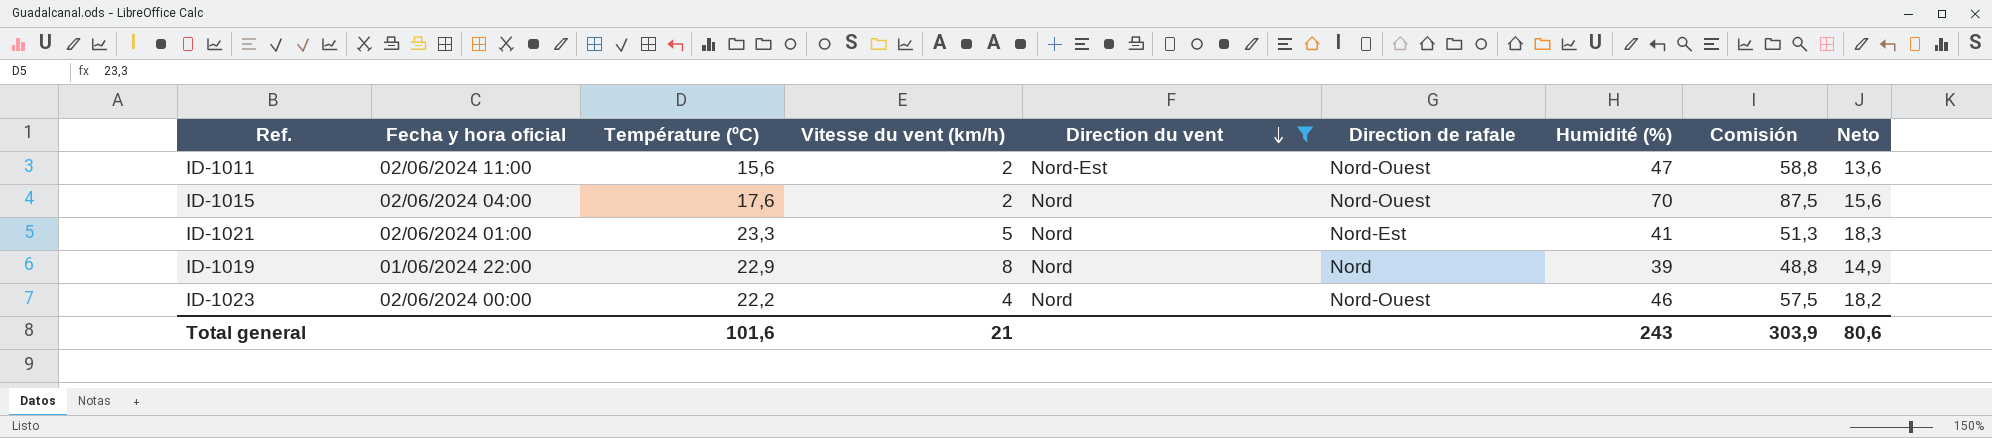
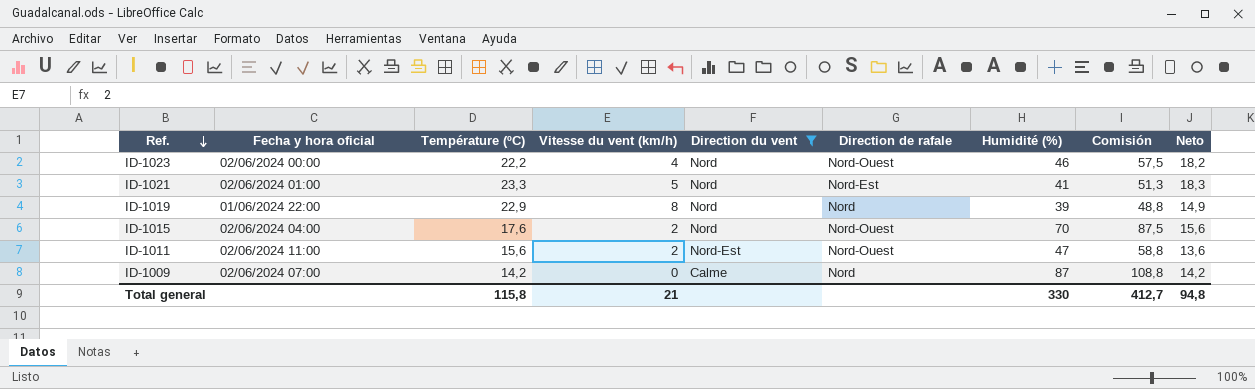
row order: Direction du vent descending -> Ref. descending
row ID-1009: none -> 02/06/2024 07:00 | 14,2 | 0 | Calme | Nord | 87 | 108,8 | 14,2
Total general | Température (ºC): 101,6 -> 115,8
Total general | Humidité (%): 243 -> 330
Total general | Comisión: 303,9 -> 412,7
Total general | Neto: 80,6 -> 94,8

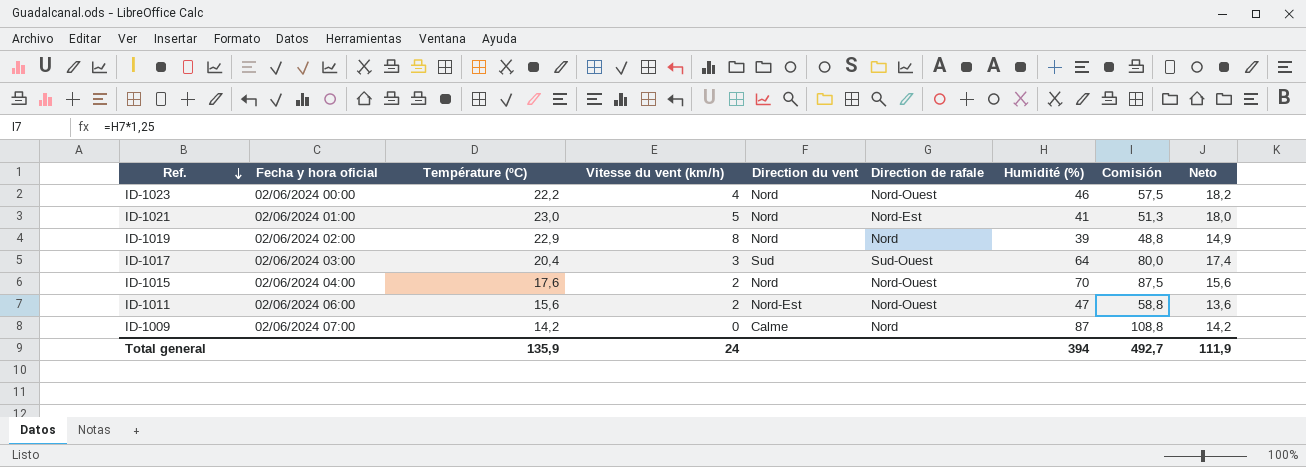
filter: Direction du vent != Sud -> none
ID-1021 | Température (ºC): 23,3 -> 23,0
ID-1021 | Neto: 18,3 -> 18,0
ID-1019 | Fecha y hora oficial: 01/06/2024 22:00 -> 02/06/2024 02:00
ID-1011 | Fecha y hora oficial: 02/06/2024 11:00 -> 02/06/2024 06:00
Total general | Température (ºC): 115,8 -> 135,9
Total general | Vitesse du vent (km/h): 21 -> 24
Total general | Humidité (%): 330 -> 394
Total general | Comisión: 412,7 -> 492,7
Total general | Neto: 94,8 -> 111,9

